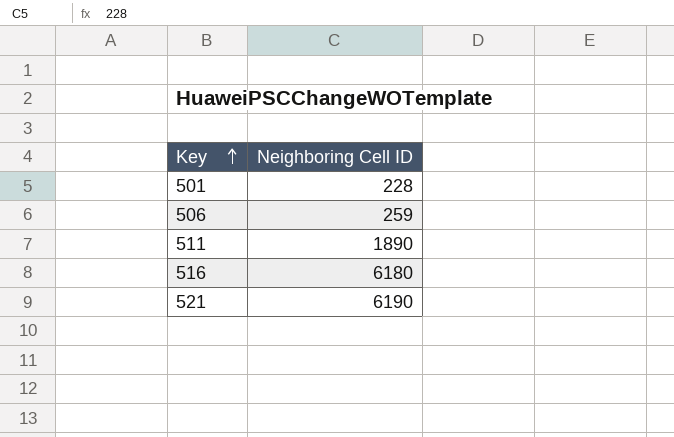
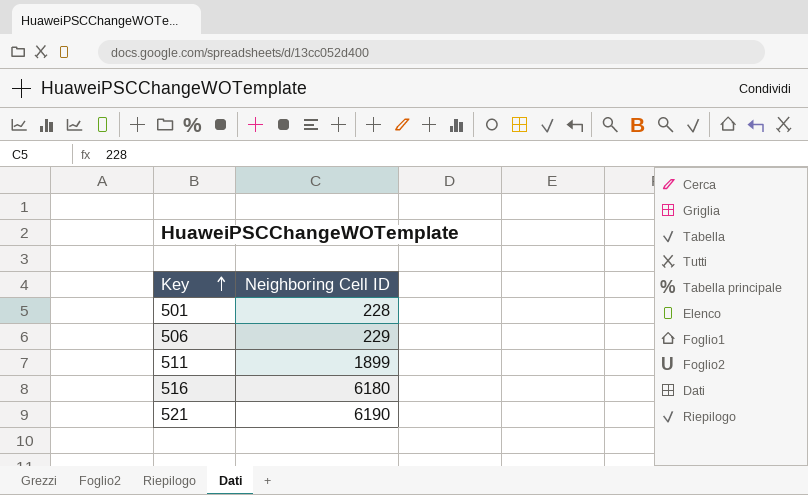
506 | Neighboring Cell ID: 259 -> 229
511 | Neighboring Cell ID: 1890 -> 1899

